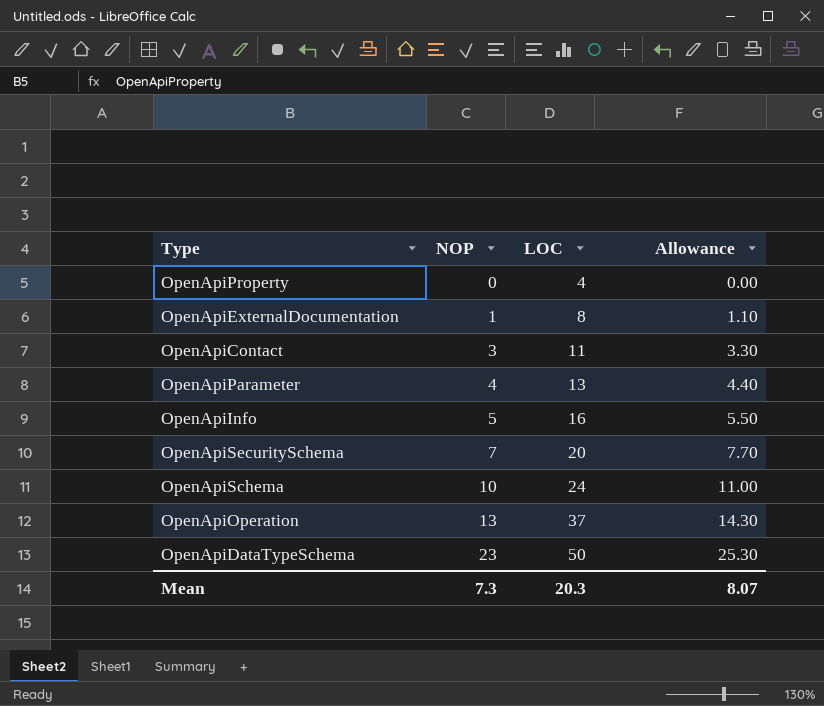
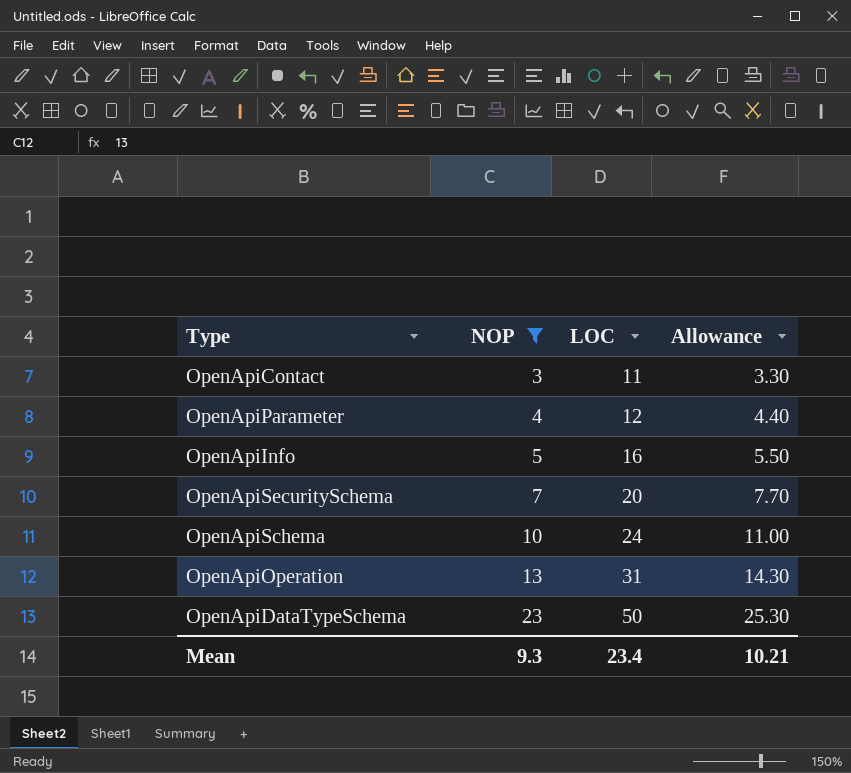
filter: none -> NOP >= 3
OpenApiParameter | LOC: 13 -> 12
OpenApiOperation | LOC: 37 -> 31
Mean | NOP: 7.3 -> 9.3
Mean | LOC: 20.3 -> 23.4
Mean | Allowance: 8.07 -> 10.21

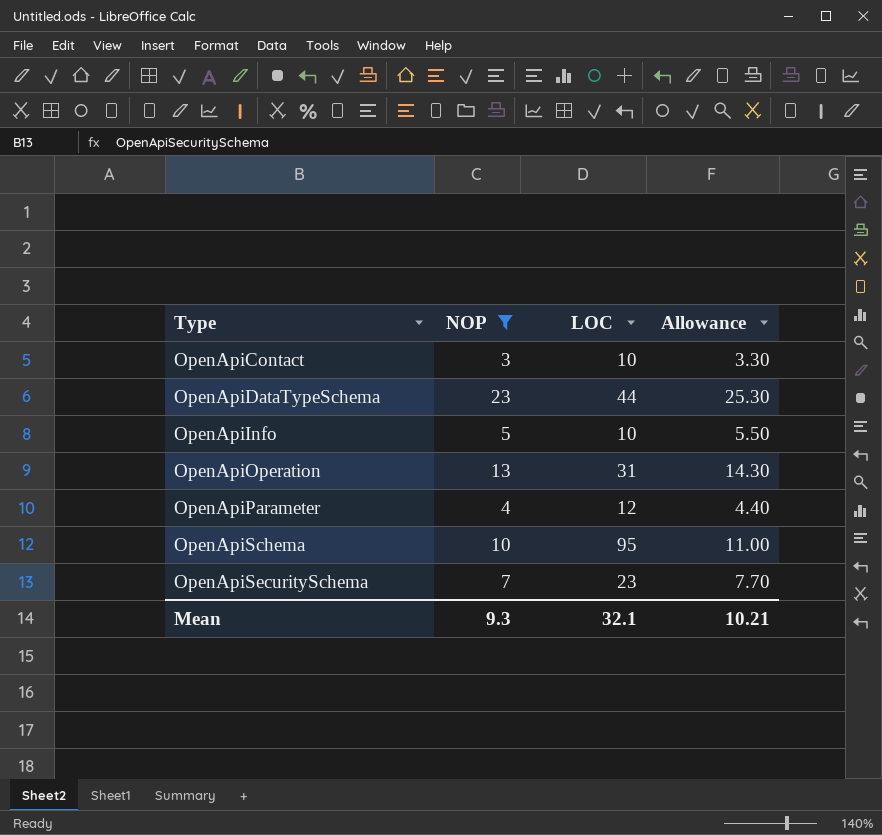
row order: NOP ascending -> Type ascending
OpenApiContact | LOC: 11 -> 10
OpenApiDataTypeSchema | LOC: 50 -> 44
OpenApiInfo | LOC: 16 -> 10
OpenApiSchema | LOC: 24 -> 95
OpenApiSecuritySchema | LOC: 20 -> 23
Mean | LOC: 23.4 -> 32.1

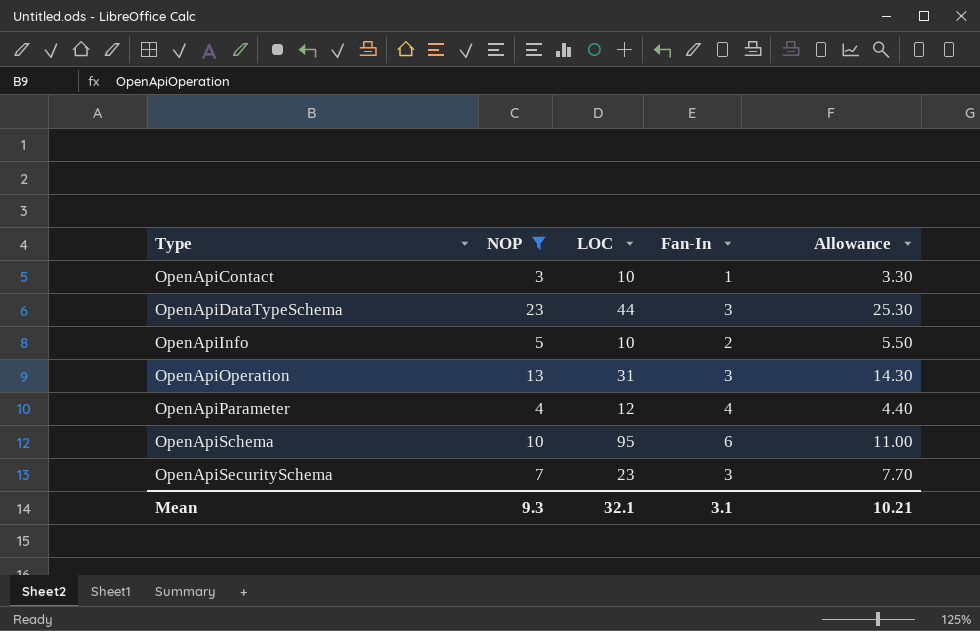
column Fan-In | position: none -> 4

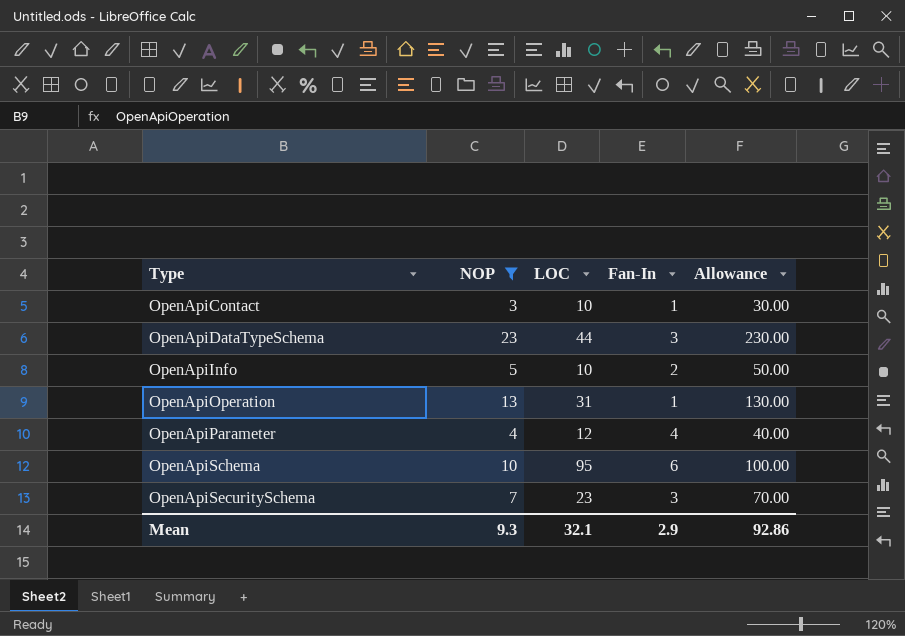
column Allowance | formula: [NOP] * 1.1 -> [NOP] * 10
OpenApiOperation | Fan-In: 3 -> 1
Mean | Fan-In: 3.1 -> 2.9
Mean | Allowance: 10.21 -> 92.86

